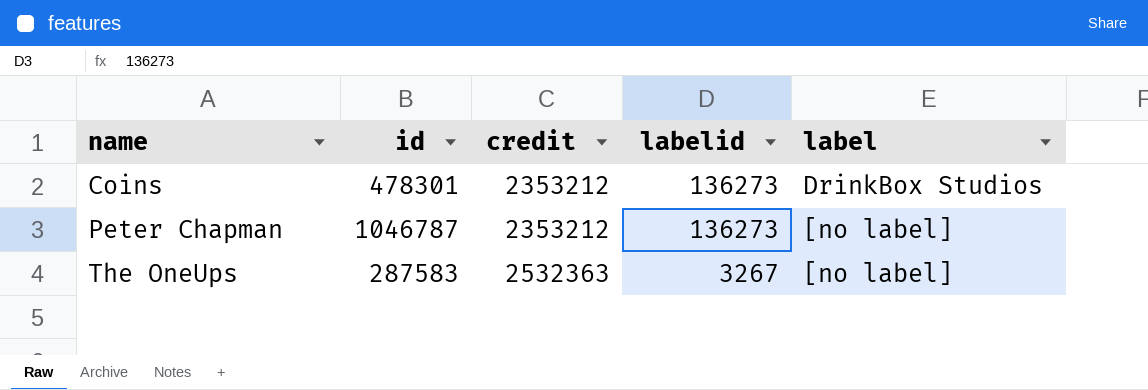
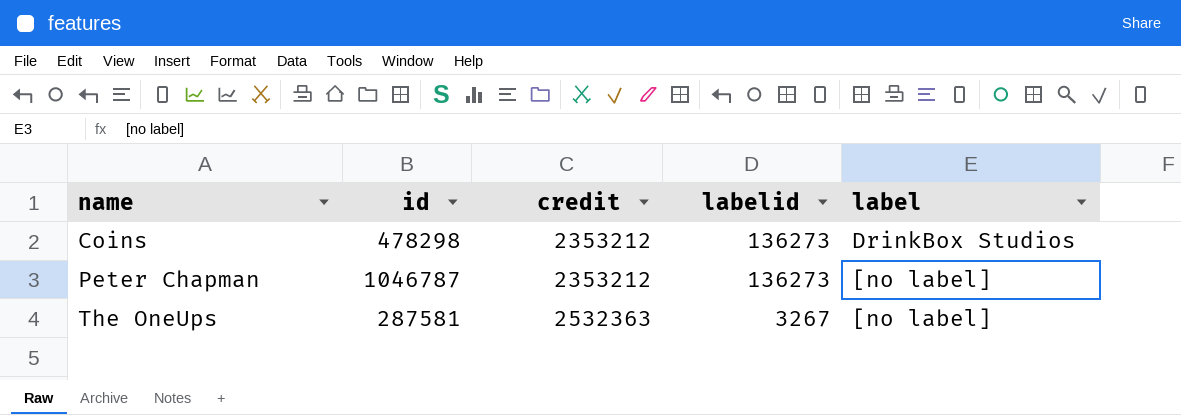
Coins | id: 478301 -> 478298
The OneUps | id: 287583 -> 287581

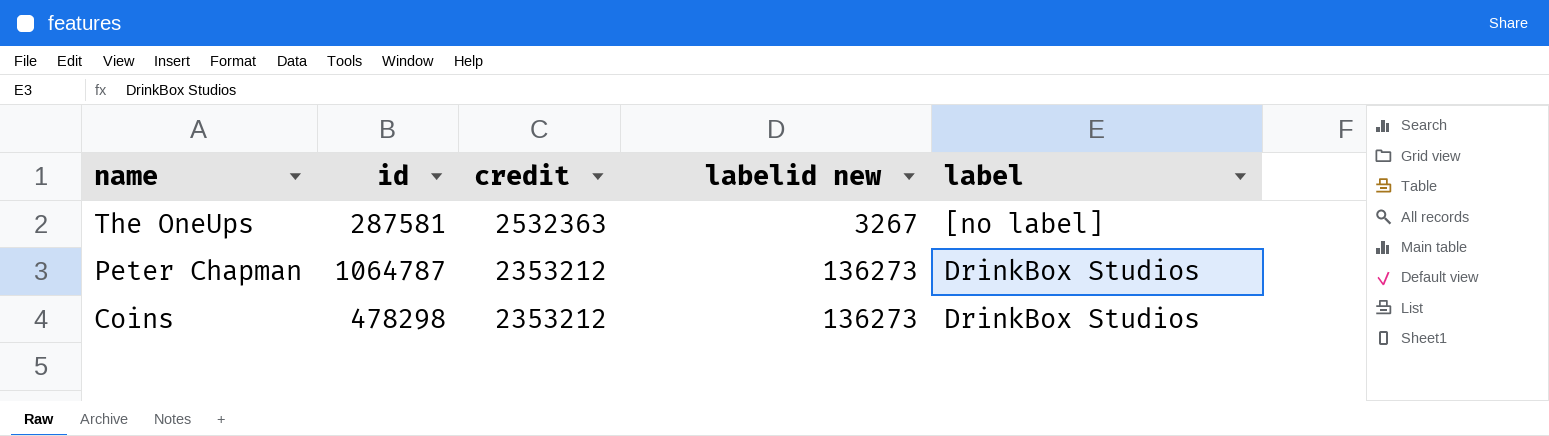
row order: name ascending -> name descending
column name: labelid -> labelid new
Peter Chapman | id: 1046787 -> 1064787
Peter Chapman | label: [no label] -> DrinkBox Studios

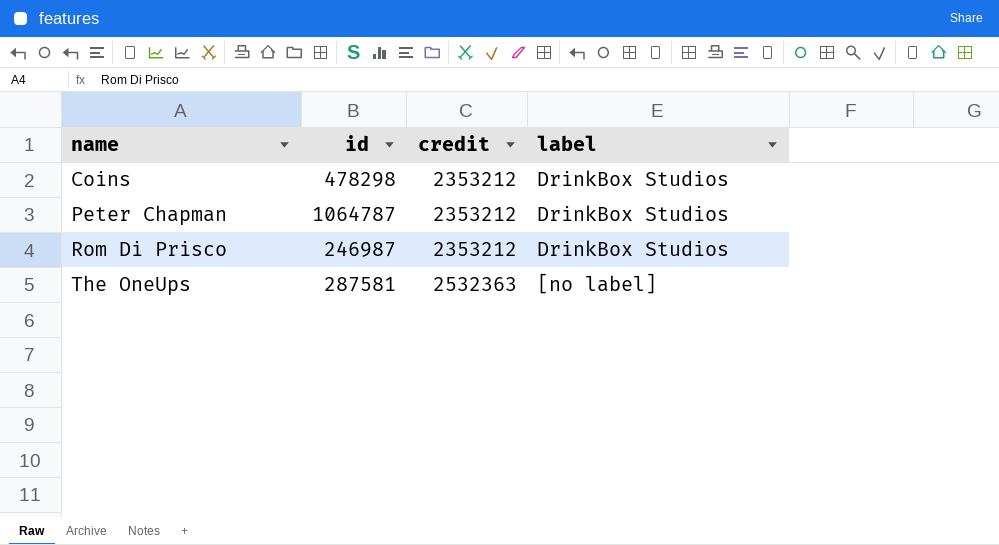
row order: name descending -> name ascending
column labelid new | position: 4 -> none
row Rom Di Prisco: none -> 246987 | 2353212 | DrinkBox Studios

